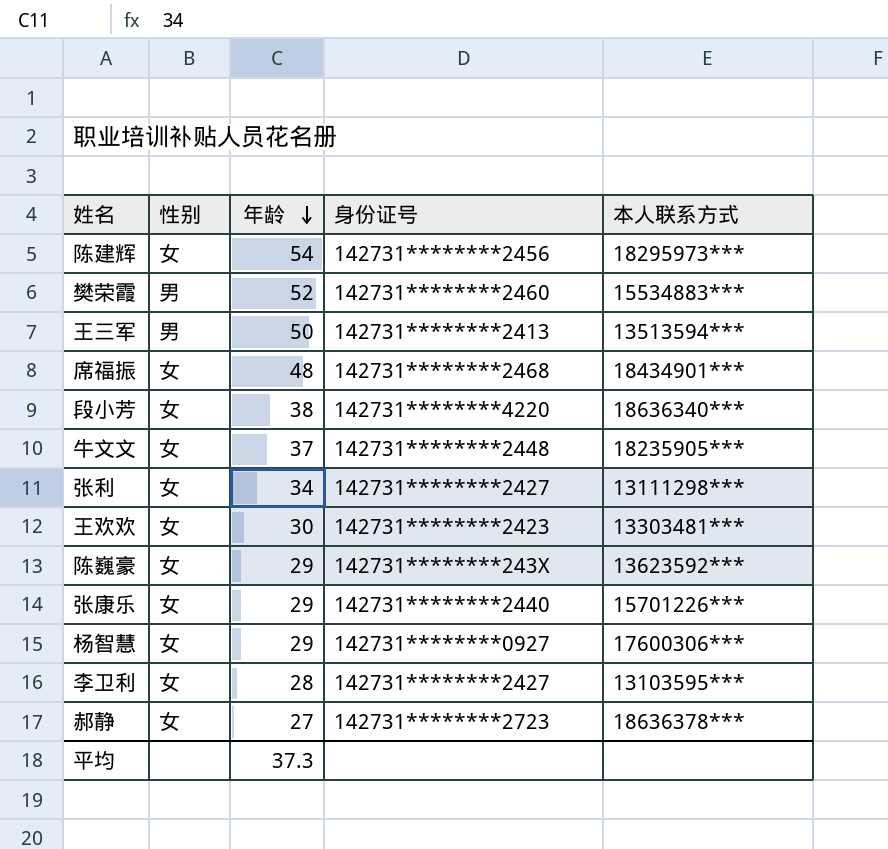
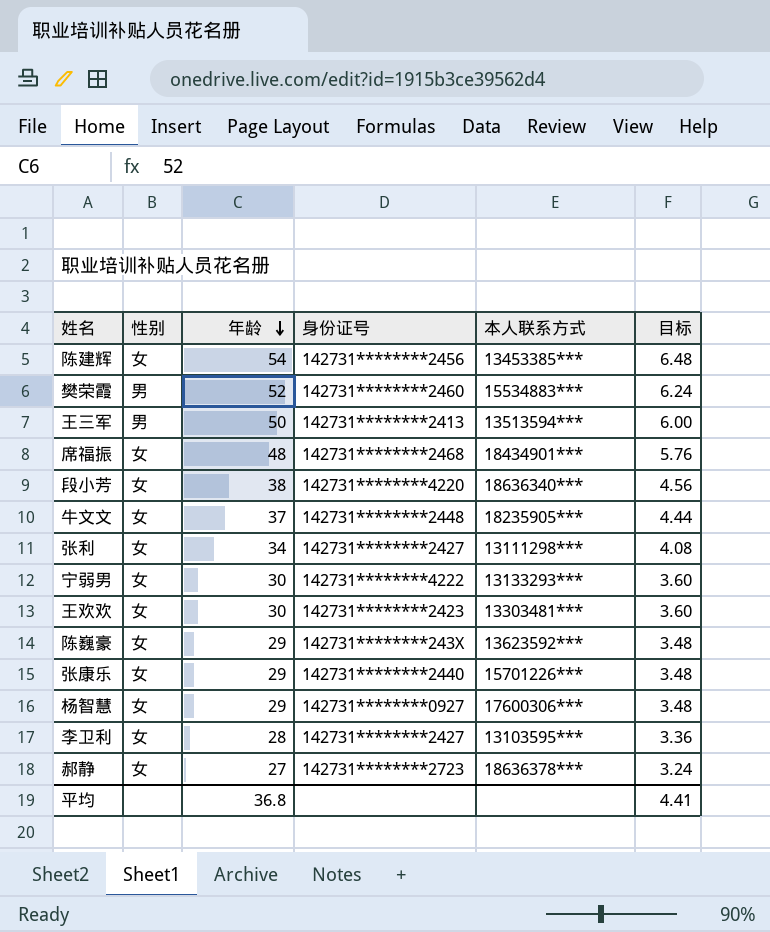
column 目标 | formula: none -> [年龄] * 0.12
陈建辉 | 本人联系方式: 18295973*** -> 13453385***
row 宁弱男: none -> 女 | 30 | 142731********4222 | 13133293*** | 3.60
平均 | 年龄: 37.3 -> 36.8

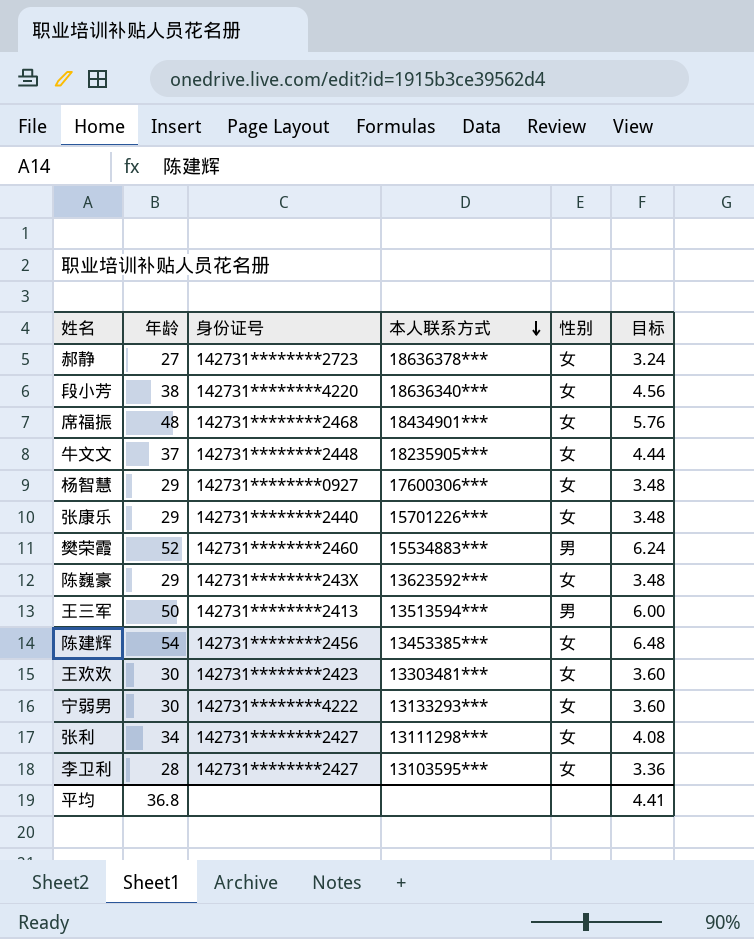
row order: 年龄 descending -> 本人联系方式 descending
column 性别 | position: 2 -> 5

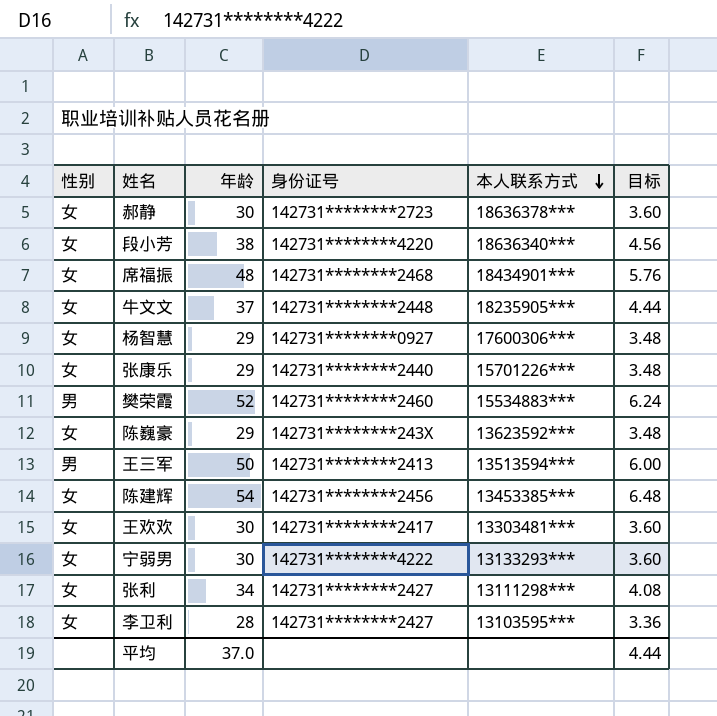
column 性别 | position: 5 -> 1
郝静 | 年龄: 27 -> 30
郝静 | 目标: 3.24 -> 3.60
王欢欢 | 身份证号: 142731********2423 -> 142731********2417
平均 | 年龄: 36.8 -> 37.0
平均 | 目标: 4.41 -> 4.44

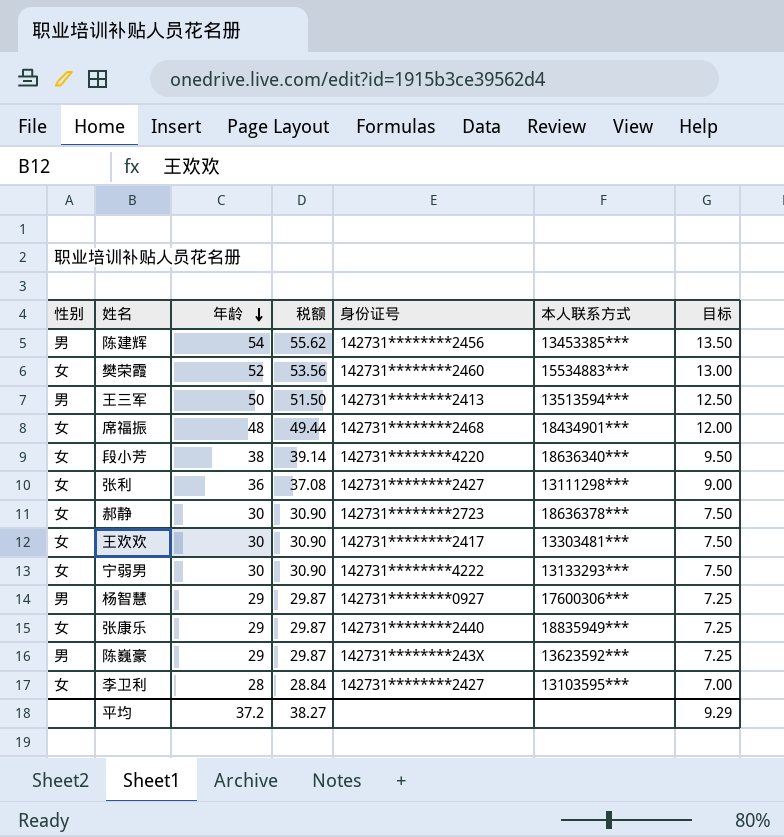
row order: 本人联系方式 descending -> 年龄 descending
column 税额 | formula: none -> [年龄] * 1.03
column 目标 | formula: [年龄] * 0.12 -> [年龄] * 0.25
row 牛文文: 女 | 37 | 142731********2448 | 18235905*** | 4.44 -> none
陈建辉 | 性别: 女 -> 男
樊荣霞 | 性别: 男 -> 女
张利 | 年龄: 34 -> 36
杨智慧 | 性别: 女 -> 男
张康乐 | 本人联系方式: 15701226*** -> 18835949***
陈巍豪 | 性别: 女 -> 男
平均 | 年龄: 37.0 -> 37.2
平均 | 目标: 4.44 -> 9.29

